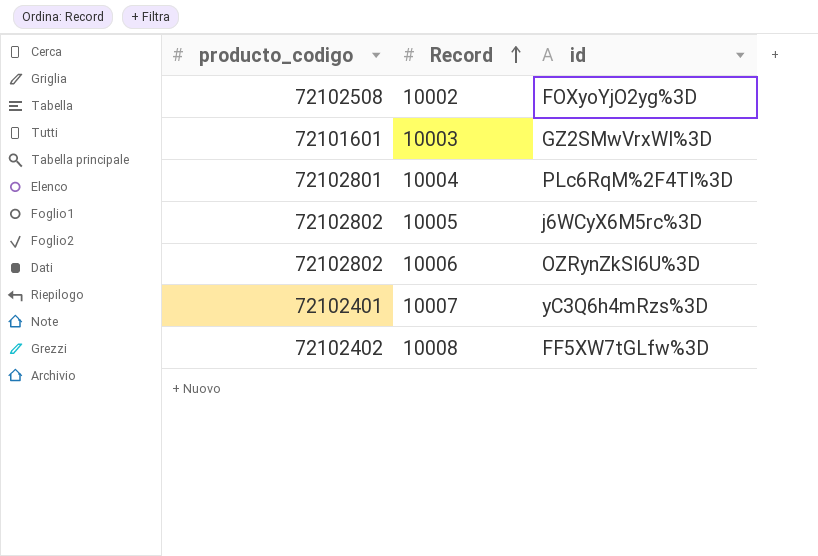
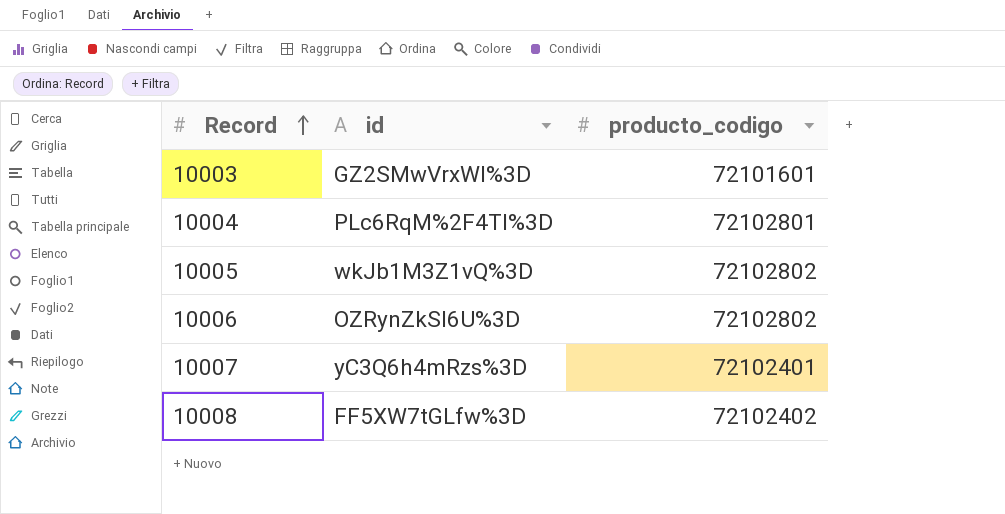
column producto_codigo | position: 1 -> 3
row 10002: 72102508 | FOXyoYjO2yg%3D -> none
10005 | id: j6WCyX6M5rc%3D -> wkJb1M3Z1vQ%3D

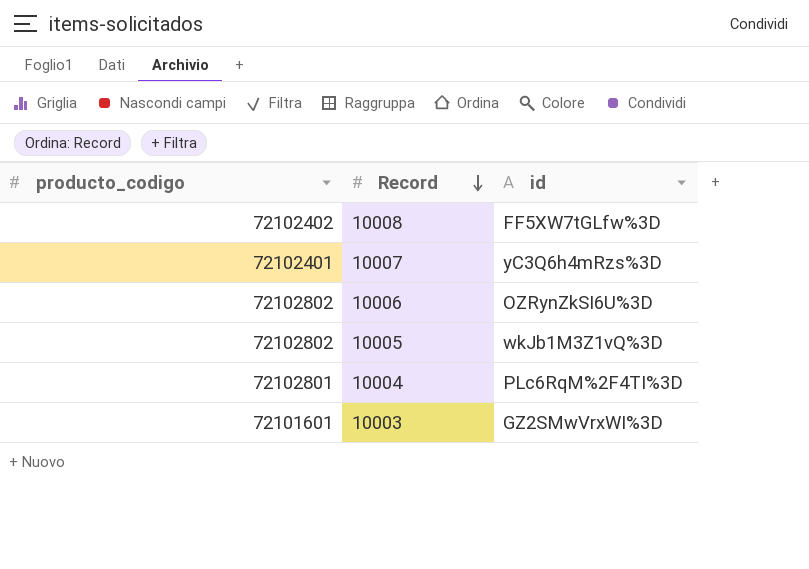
row order: Record ascending -> Record descending
column producto_codigo | position: 3 -> 1

